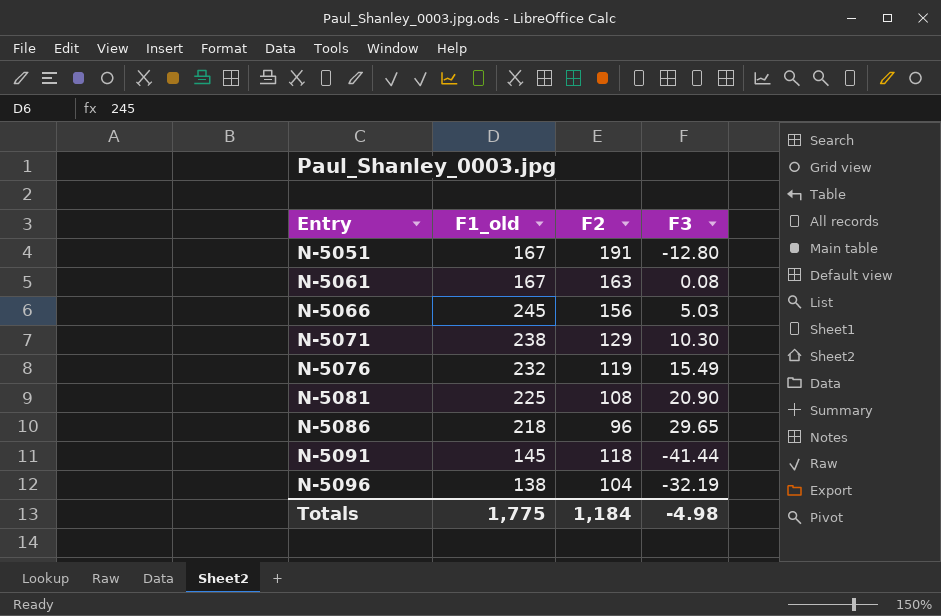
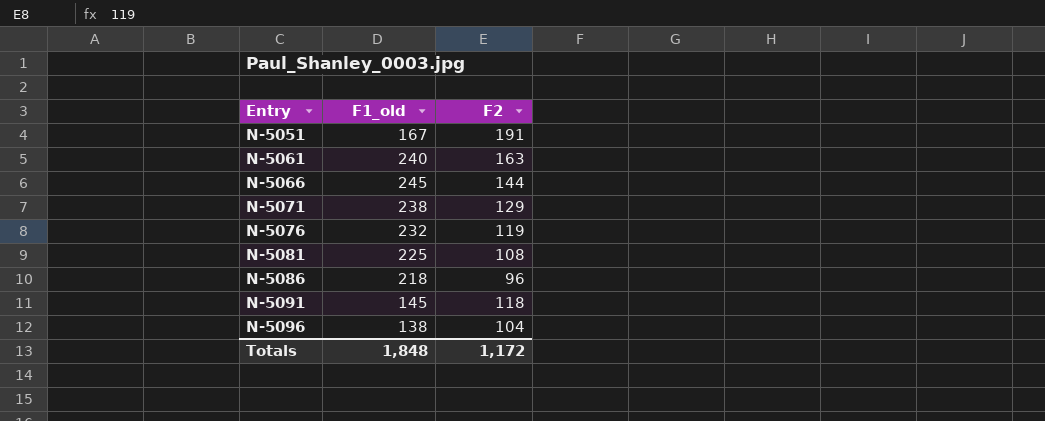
column F3 | position: 4 -> none
N-5061 | F1_old: 167 -> 240
N-5066 | F2: 156 -> 144
Totals | F1_old: 1,775 -> 1,848
Totals | F2: 1,184 -> 1,172

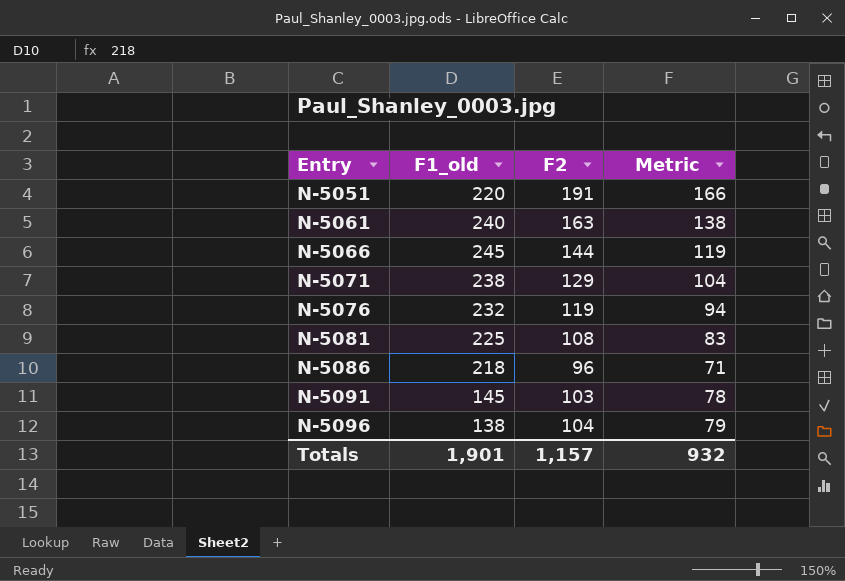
column Metric | formula: none -> [F2] - 25
N-5051 | F1_old: 167 -> 220
N-5091 | F2: 118 -> 103
Totals | F1_old: 1,848 -> 1,901
Totals | F2: 1,172 -> 1,157

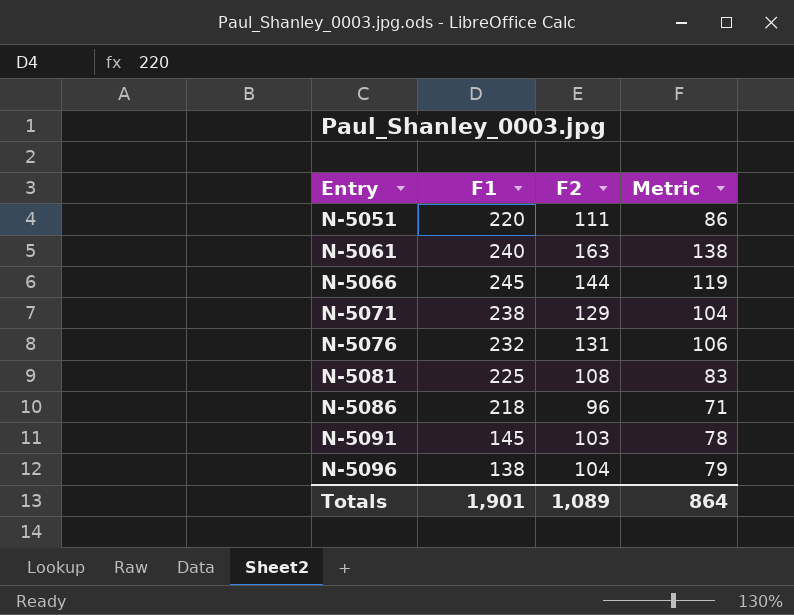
column name: F1_old -> F1
N-5051 | F2: 191 -> 111
N-5051 | Metric: 166 -> 86
N-5076 | F2: 119 -> 131
N-5076 | Metric: 94 -> 106
Totals | F2: 1,157 -> 1,089
Totals | Metric: 932 -> 864

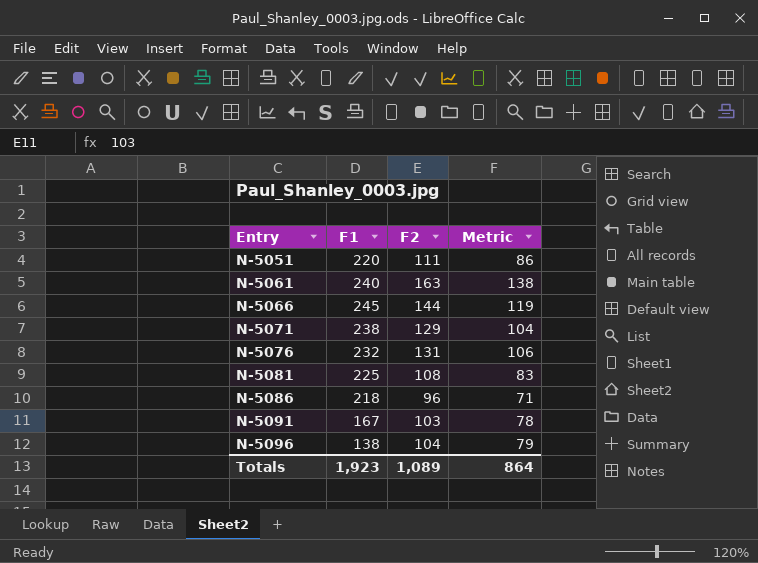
N-5091 | F1: 145 -> 167
Totals | F1: 1,901 -> 1,923

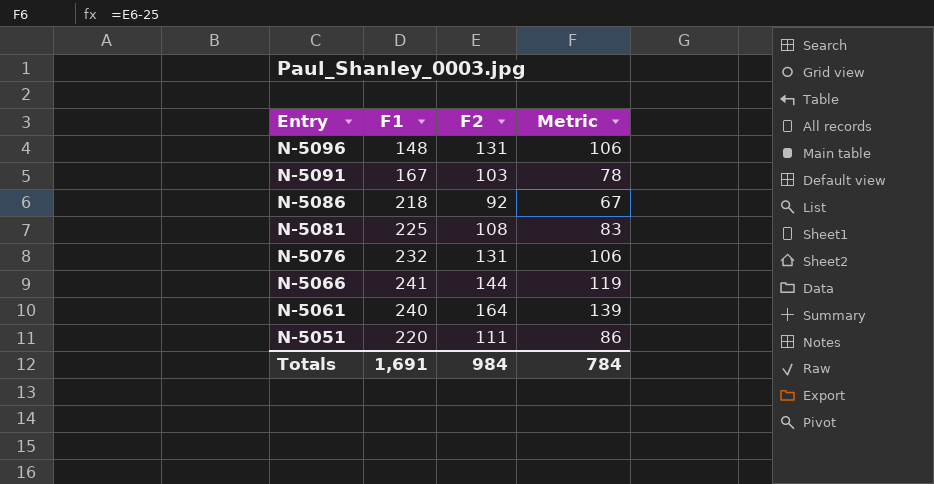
row order: Entry ascending -> Entry descending
row N-5071: 238 | 129 | 104 -> none
N-5096 | F1: 138 -> 148
N-5096 | F2: 104 -> 131
N-5096 | Metric: 79 -> 106
N-5086 | F2: 96 -> 92
N-5086 | Metric: 71 -> 67
N-5066 | F1: 245 -> 241
N-5061 | F2: 163 -> 164
N-5061 | Metric: 138 -> 139
Totals | F1: 1,923 -> 1,691
Totals | F2: 1,089 -> 984
Totals | Metric: 864 -> 784

